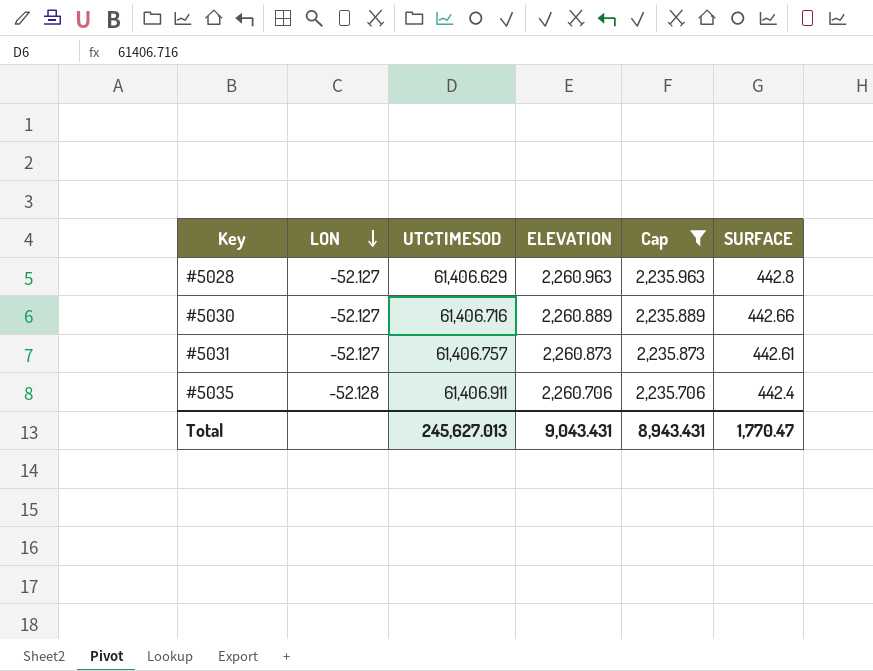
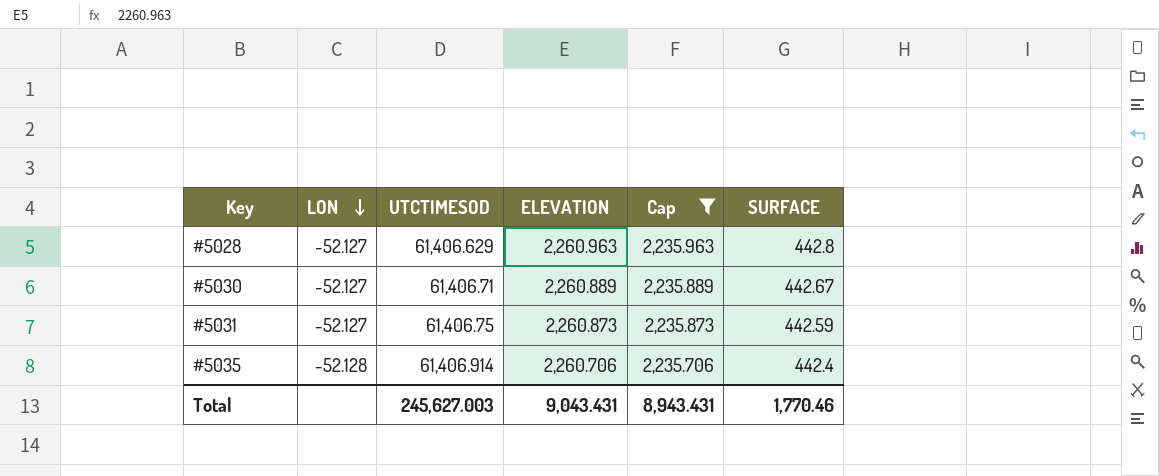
#5030 | UTCTIMESOD: 61,406.716 -> 61,406.71
#5030 | SURFACE: 442.66 -> 442.67
#5031 | UTCTIMESOD: 61,406.757 -> 61,406.75
#5031 | SURFACE: 442.61 -> 442.59
#5035 | UTCTIMESOD: 61,406.911 -> 61,406.914
Total | UTCTIMESOD: 245,627.013 -> 245,627.003
Total | SURFACE: 1,770.47 -> 1,770.46

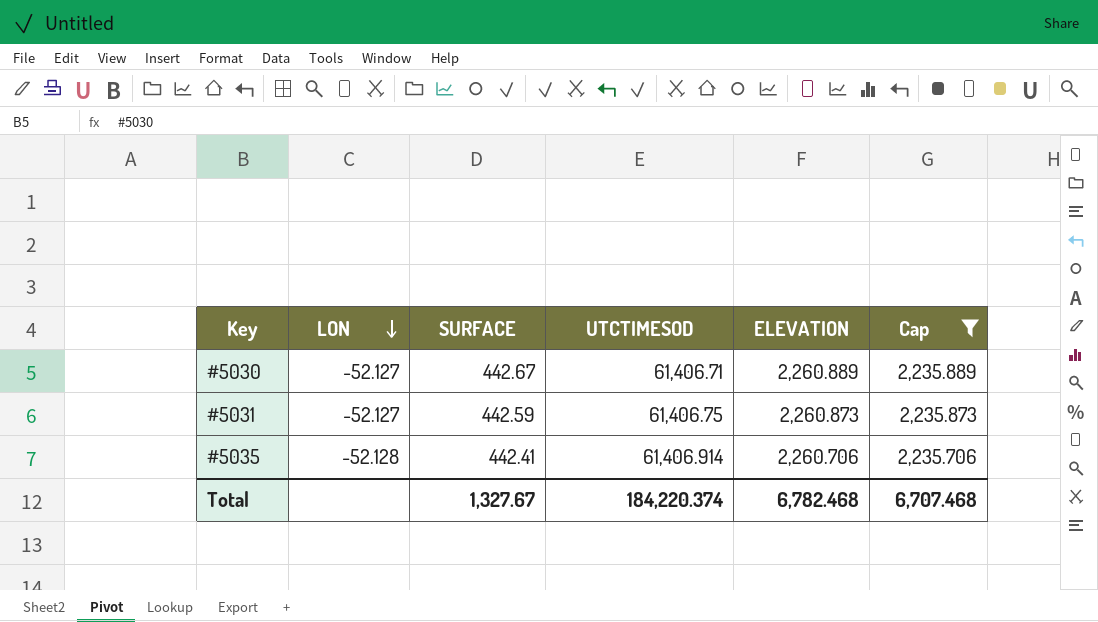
column SURFACE | position: 6 -> 3
row #5028: -52.127 | 61,406.629 | 2,260.963 | 2,235.963 | 442.8 -> none
#5035 | SURFACE: 442.4 -> 442.41
Total | SURFACE: 1,770.46 -> 1,327.67
Total | UTCTIMESOD: 245,627.003 -> 184,220.374
Total | ELEVATION: 9,043.431 -> 6,782.468
Total | Cap: 8,943.431 -> 6,707.468

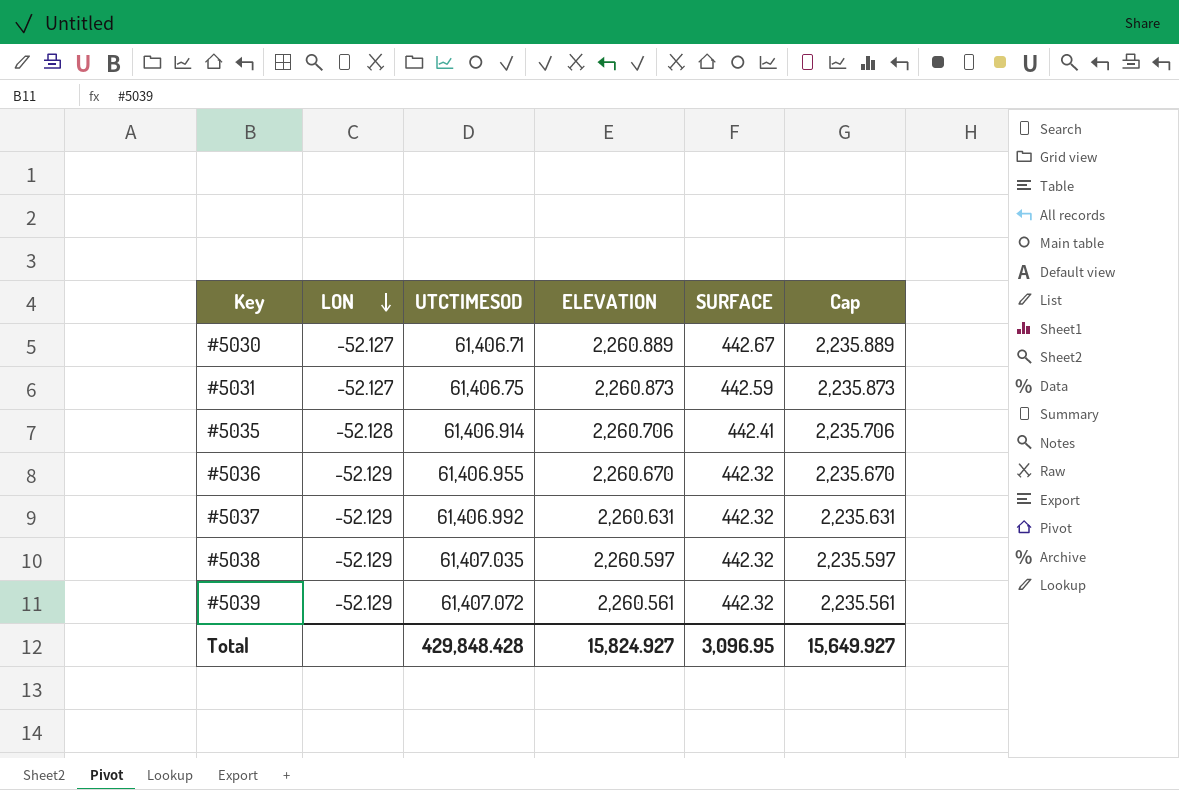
filter: Cap >= 2,235.706 -> none
column SURFACE | position: 3 -> 5
Total | UTCTIMESOD: 184,220.374 -> 429,848.428
Total | ELEVATION: 6,782.468 -> 15,824.927
Total | SURFACE: 1,327.67 -> 3,096.95
Total | Cap: 6,707.468 -> 15,649.927

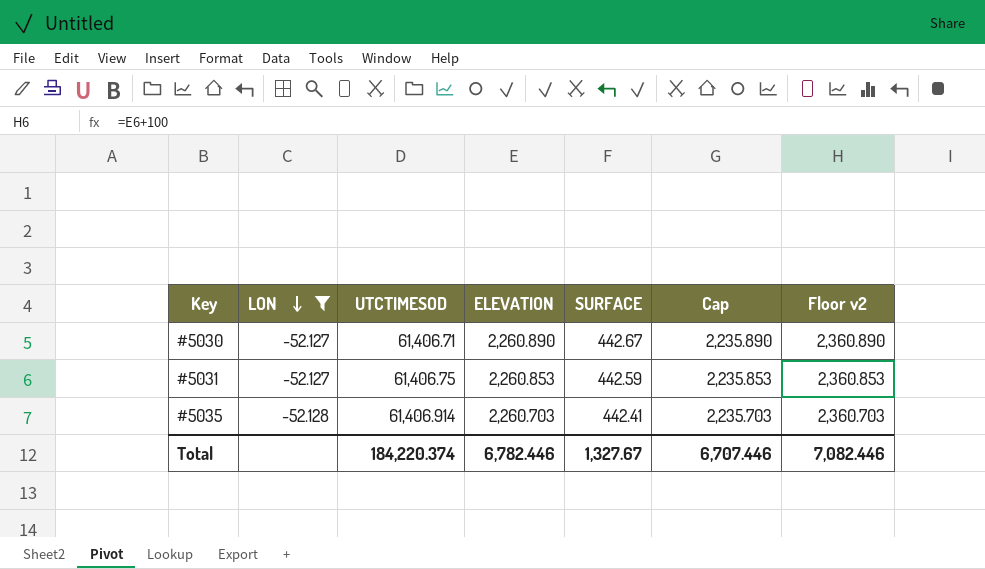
filter: none -> LON != -52.129
column Floor v2 | formula: none -> [ELEVATION] + 100
#5030 | ELEVATION: 2,260.889 -> 2,260.890
#5030 | Cap: 2,235.889 -> 2,235.890
#5031 | ELEVATION: 2,260.873 -> 2,260.853
#5031 | Cap: 2,235.873 -> 2,235.853
#5035 | ELEVATION: 2,260.706 -> 2,260.703
#5035 | Cap: 2,235.706 -> 2,235.703
Total | UTCTIMESOD: 429,848.428 -> 184,220.374
Total | ELEVATION: 15,824.927 -> 6,782.446
Total | SURFACE: 3,096.95 -> 1,327.67
Total | Cap: 15,649.927 -> 6,707.446

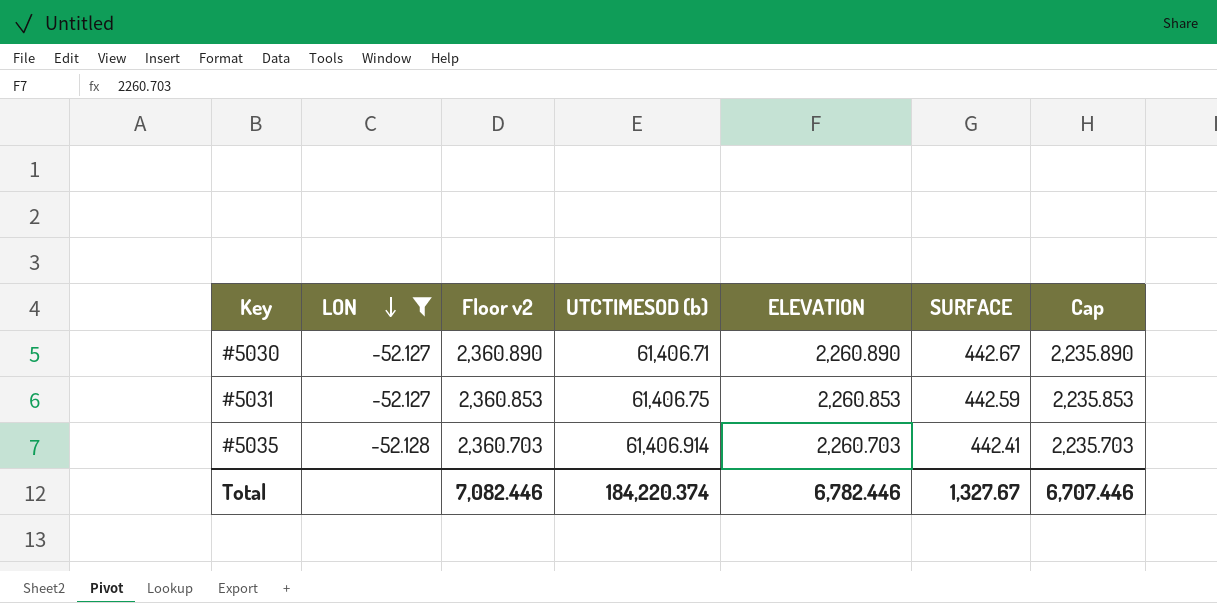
column Floor v2 | position: 7 -> 3
column name: UTCTIMESOD -> UTCTIMESOD (b)

